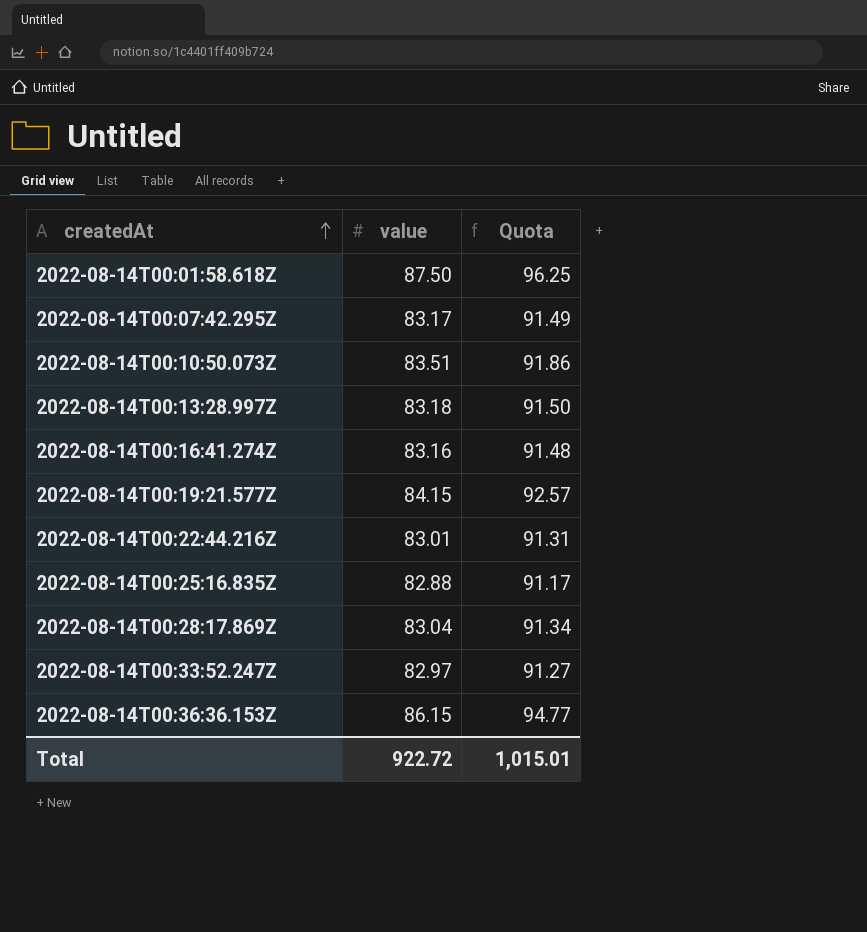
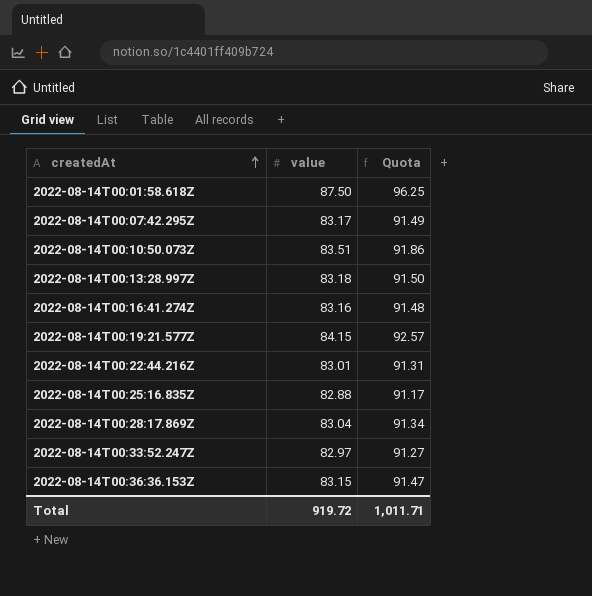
2022-08-14T00:36:36.153Z | value: 86.15 -> 83.15
2022-08-14T00:36:36.153Z | Quota: 94.77 -> 91.47
Total | value: 922.72 -> 919.72
Total | Quota: 1,015.01 -> 1,011.71

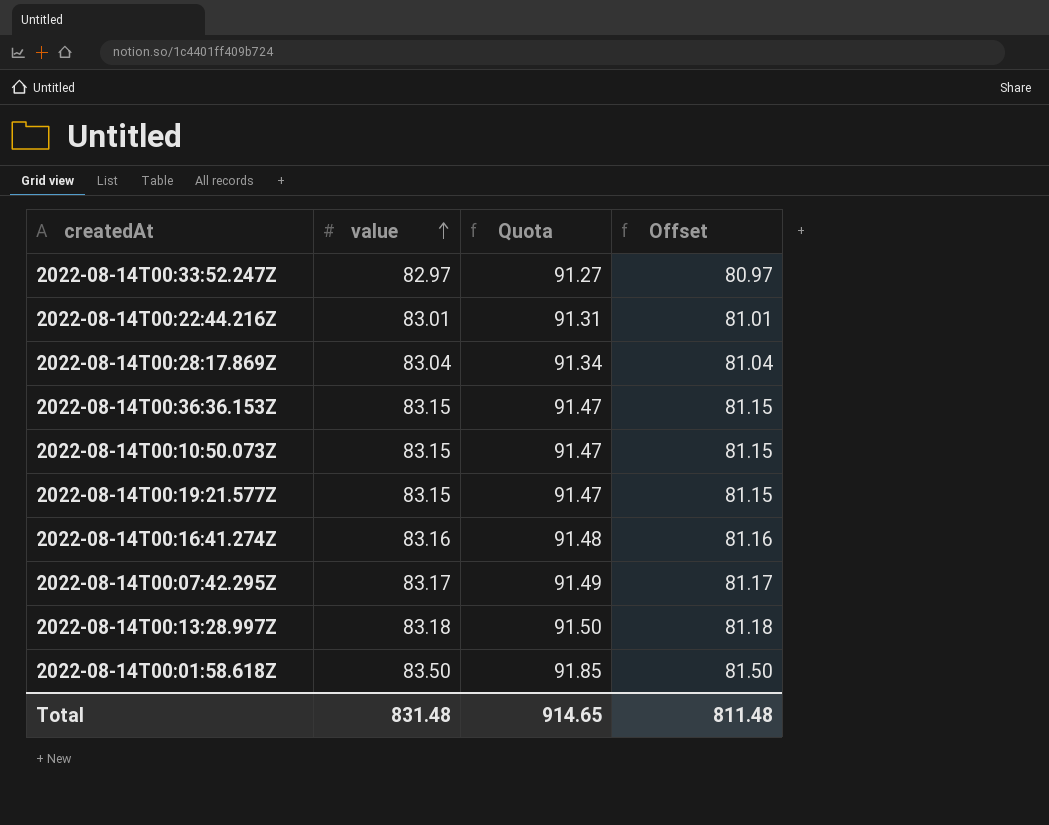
row order: createdAt ascending -> value ascending
column Offset | formula: none -> [value] - 2
row 2022-08-14T00:25:16.835Z: 82.88 | 91.17 -> none
2022-08-14T00:10:50.073Z | value: 83.51 -> 83.15
2022-08-14T00:10:50.073Z | Quota: 91.86 -> 91.47
2022-08-14T00:19:21.577Z | value: 84.15 -> 83.15
2022-08-14T00:19:21.577Z | Quota: 92.57 -> 91.47
2022-08-14T00:01:58.618Z | value: 87.50 -> 83.50
2022-08-14T00:01:58.618Z | Quota: 96.25 -> 91.85
Total | value: 919.72 -> 831.48
Total | Quota: 1,011.71 -> 914.65

